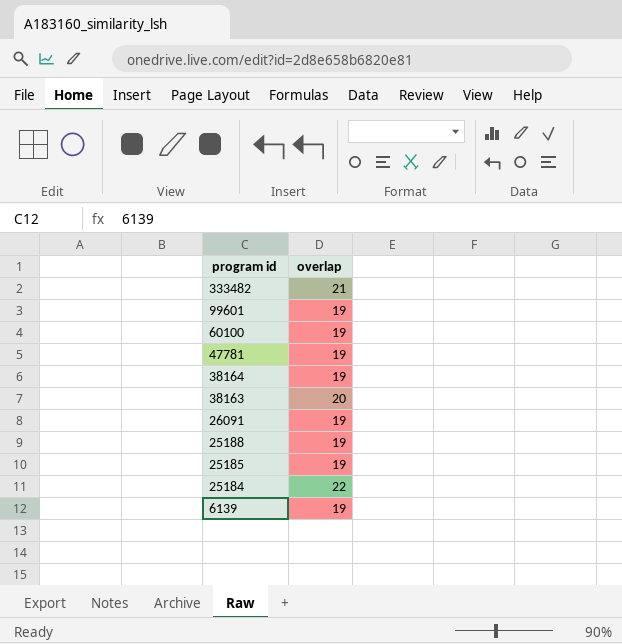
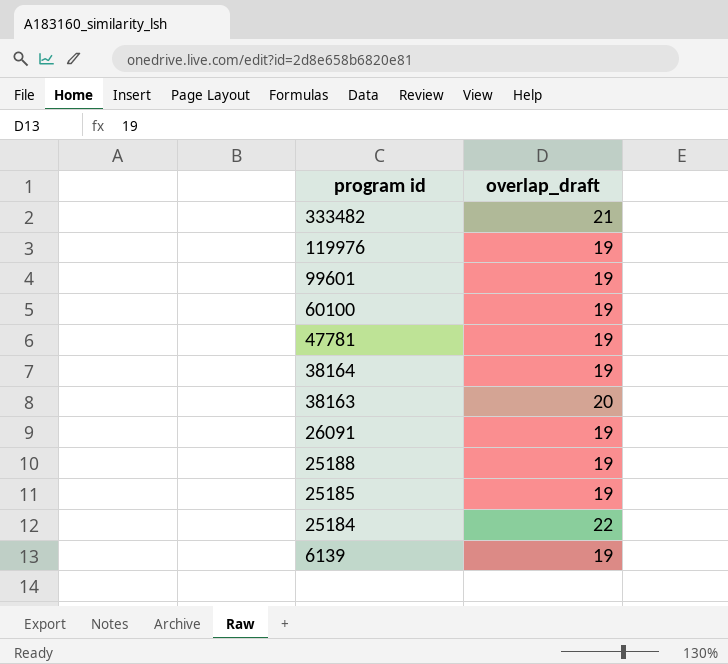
column name: overlap -> overlap_draft
row 119976: none -> 19

